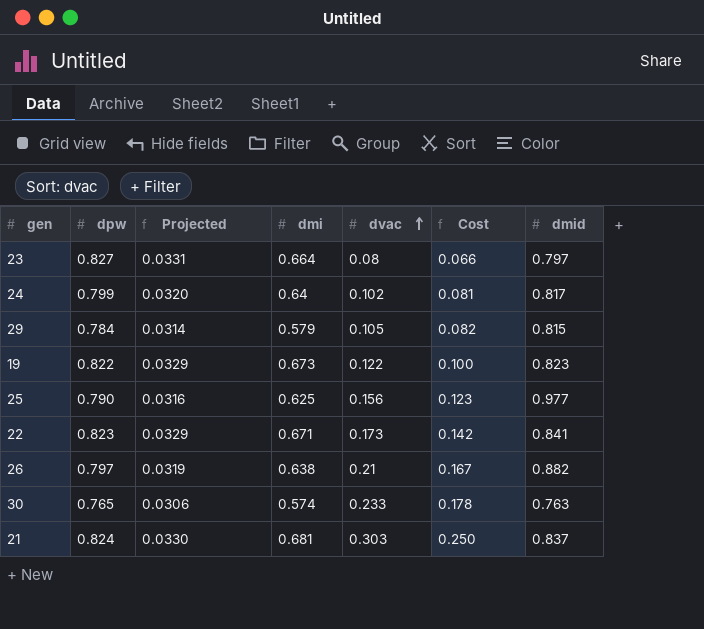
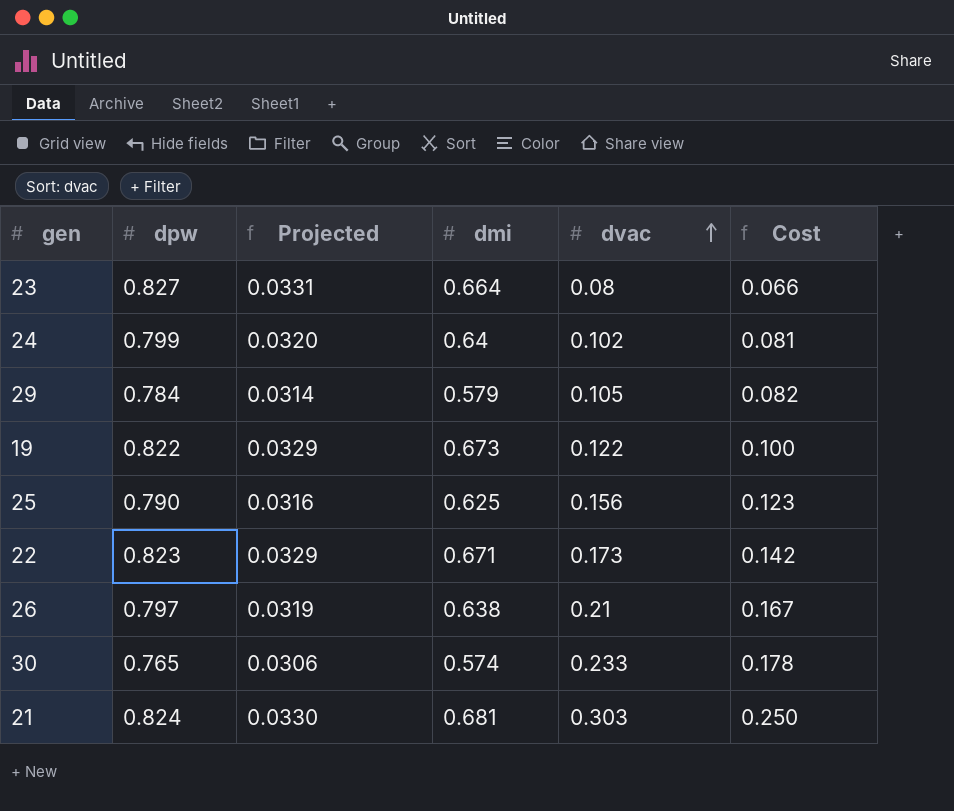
column dmid | position: 7 -> none

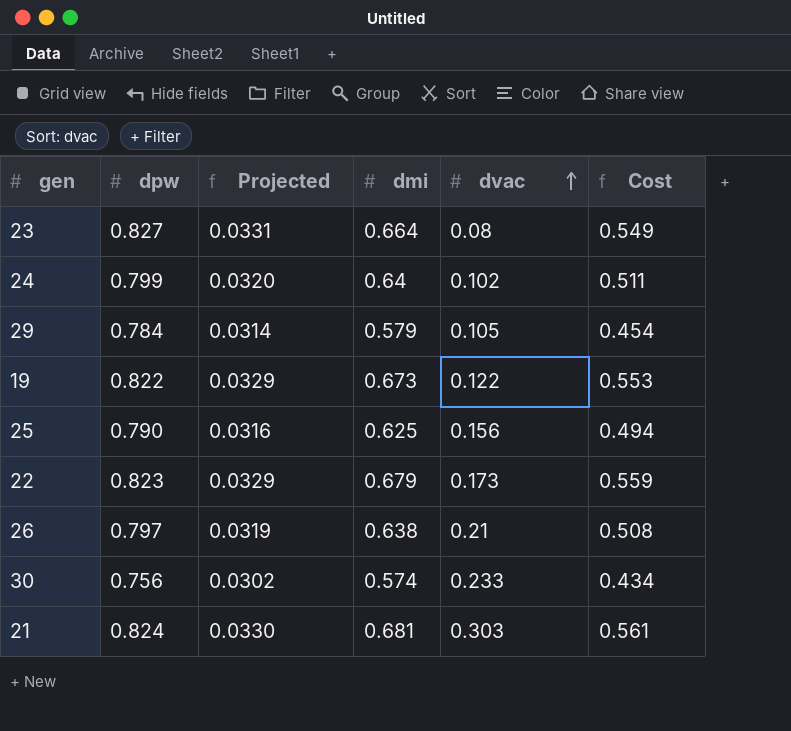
column Cost | formula: [dpw] * [dvac] -> [dpw] * [dmi]
22 | dmi: 0.671 -> 0.679
30 | dpw: 0.765 -> 0.756
30 | Projected: 0.0306 -> 0.0302

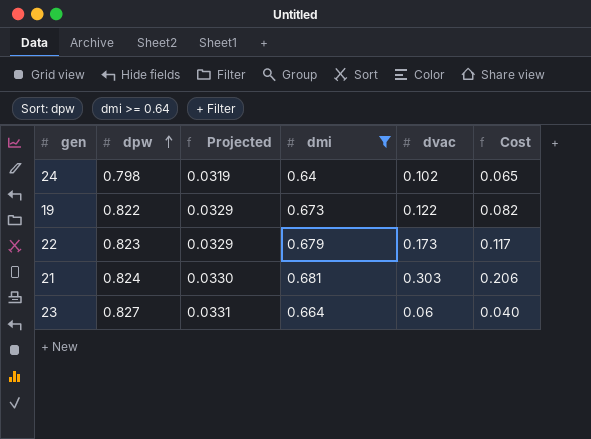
filter: none -> dmi >= 0.64
row order: dvac ascending -> dpw ascending
column Cost | formula: [dpw] * [dmi] -> [dmi] * [dvac]
24 | dpw: 0.799 -> 0.798
24 | Projected: 0.0320 -> 0.0319
23 | dvac: 0.08 -> 0.06

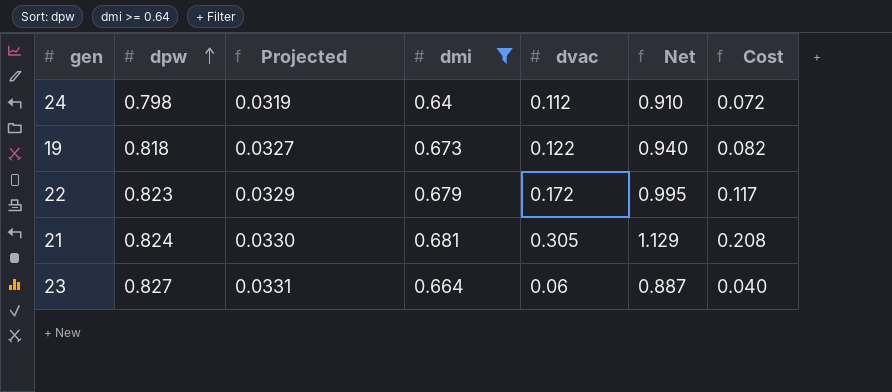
column Net | formula: none -> [dpw] + [dvac]
24 | dvac: 0.102 -> 0.112
24 | Cost: 0.065 -> 0.072
19 | dpw: 0.822 -> 0.818
19 | Projected: 0.0329 -> 0.0327
22 | dvac: 0.173 -> 0.172
21 | dvac: 0.303 -> 0.305
21 | Cost: 0.206 -> 0.208

